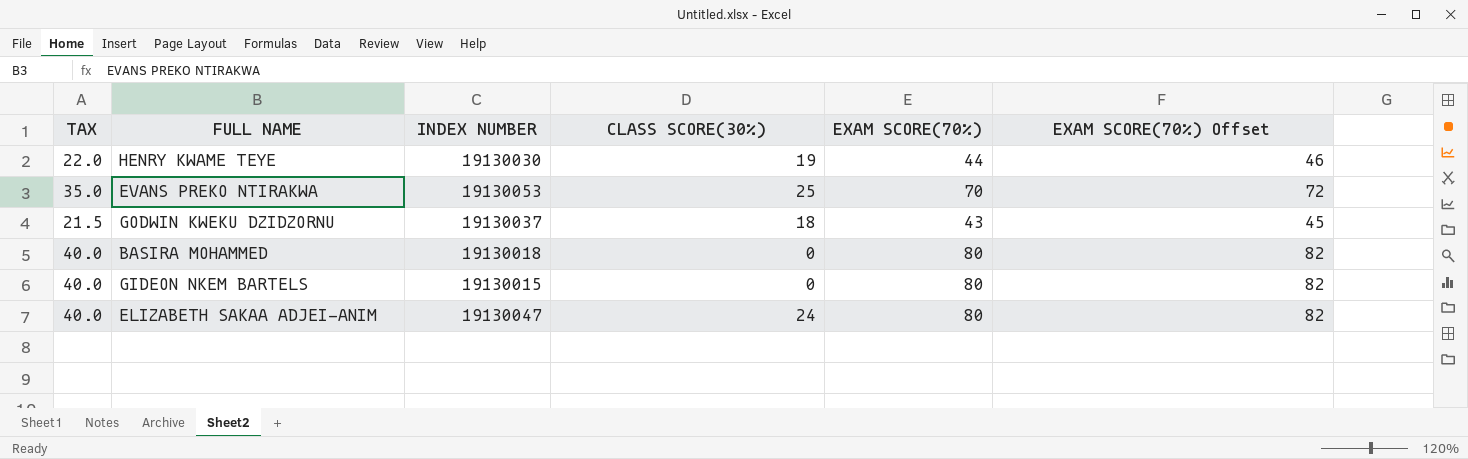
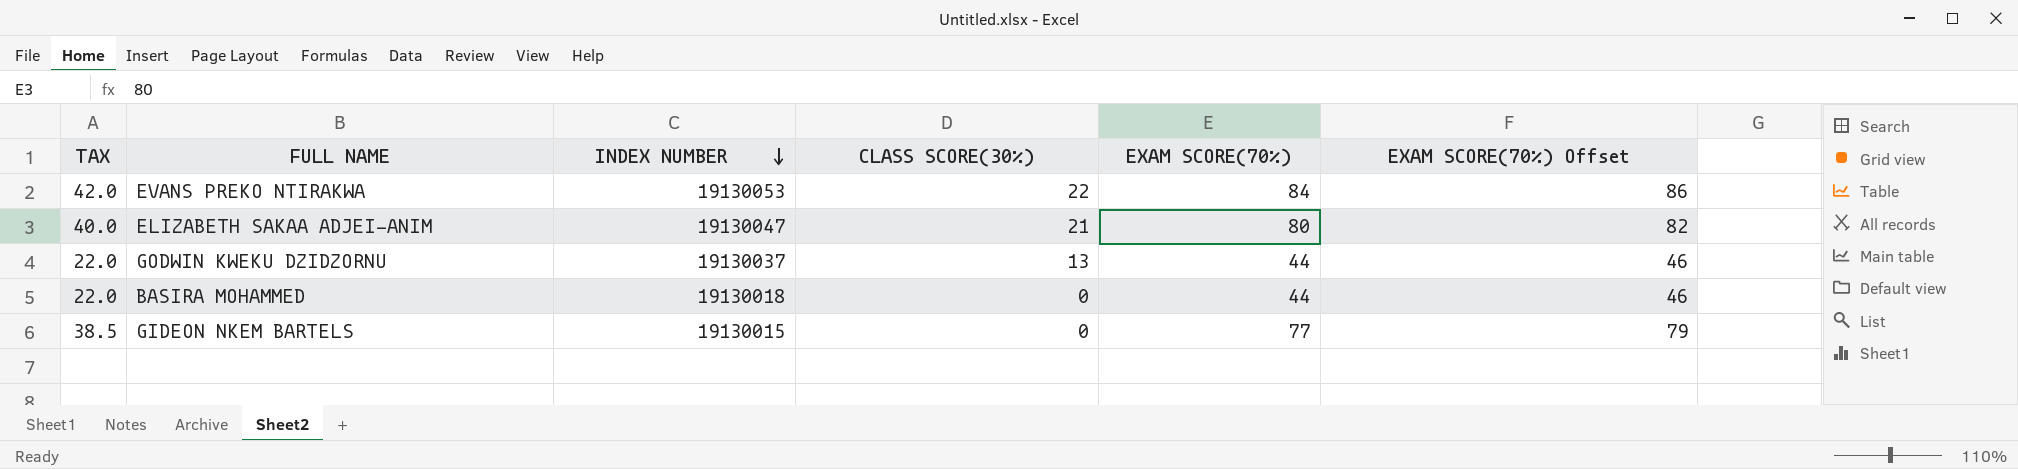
row order: none -> INDEX NUMBER descending
row HENRY KWAME TEYE: 22.0 | 19130030 | 19 | 44 | 46 -> none
EVANS PREKO NTIRAKWA | TAX: 35.0 -> 42.0
EVANS PREKO NTIRAKWA | CLASS SCORE(30%): 25 -> 22
EVANS PREKO NTIRAKWA | EXAM SCORE(70%): 70 -> 84
EVANS PREKO NTIRAKWA | EXAM SCORE(70%) Offset: 72 -> 86
ELIZABETH SAKAA ADJEI-ANIM | CLASS SCORE(30%): 24 -> 21
GODWIN KWEKU DZIDZORNU | TAX: 21.5 -> 22.0
GODWIN KWEKU DZIDZORNU | CLASS SCORE(30%): 18 -> 13
GODWIN KWEKU DZIDZORNU | EXAM SCORE(70%): 43 -> 44
GODWIN KWEKU DZIDZORNU | EXAM SCORE(70%) Offset: 45 -> 46
BASIRA MOHAMMED | TAX: 40.0 -> 22.0
BASIRA MOHAMMED | EXAM SCORE(70%): 80 -> 44
BASIRA MOHAMMED | EXAM SCORE(70%) Offset: 82 -> 46
GIDEON NKEM BARTELS | TAX: 40.0 -> 38.5
GIDEON NKEM BARTELS | EXAM SCORE(70%): 80 -> 77
GIDEON NKEM BARTELS | EXAM SCORE(70%) Offset: 82 -> 79

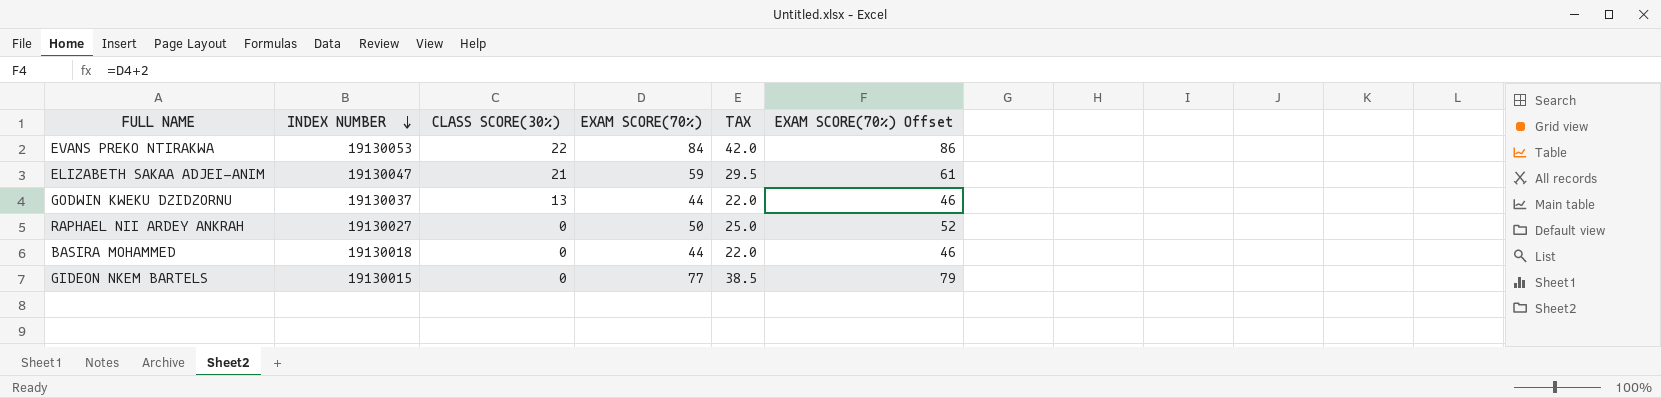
column TAX | position: 1 -> 5
ELIZABETH SAKAA ADJEI-ANIM | EXAM SCORE(70%): 80 -> 59
ELIZABETH SAKAA ADJEI-ANIM | TAX: 40.0 -> 29.5
ELIZABETH SAKAA ADJEI-ANIM | EXAM SCORE(70%) Offset: 82 -> 61
row RAPHAEL NII ARDEY ANKRAH: none -> 19130027 | 0 | 50 | 25.0 | 52

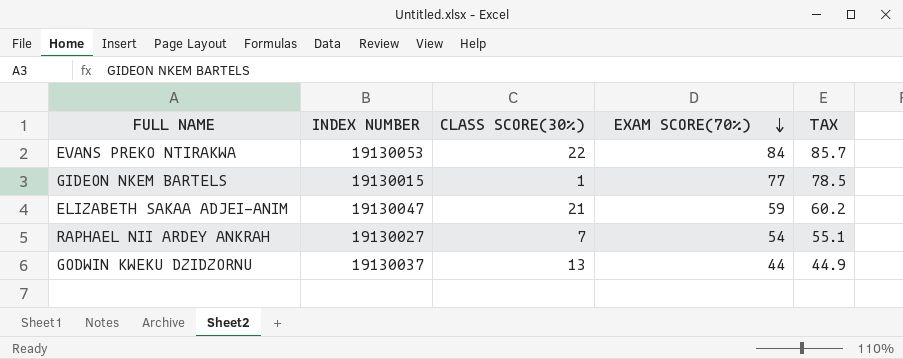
row order: INDEX NUMBER descending -> EXAM SCORE(70%) descending
column EXAM SCORE(70%) Offset | formula: [EXAM SCORE(70%)] + 2 -> none
column TAX | formula: [EXAM SCORE(70%)] * 0.5 -> [EXAM SCORE(70%)] * 1.02
row BASIRA MOHAMMED: 19130018 | 0 | 44 | 22.0 | 46 -> none
GIDEON NKEM BARTELS | CLASS SCORE(30%): 0 -> 1
RAPHAEL NII ARDEY ANKRAH | CLASS SCORE(30%): 0 -> 7
RAPHAEL NII ARDEY ANKRAH | EXAM SCORE(70%): 50 -> 54

